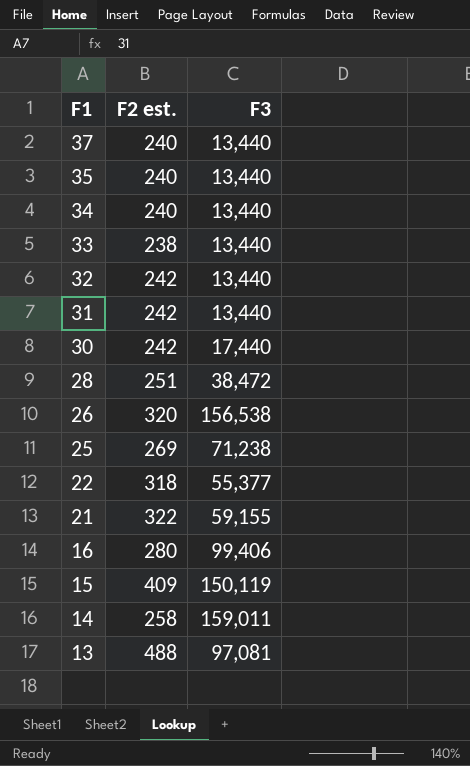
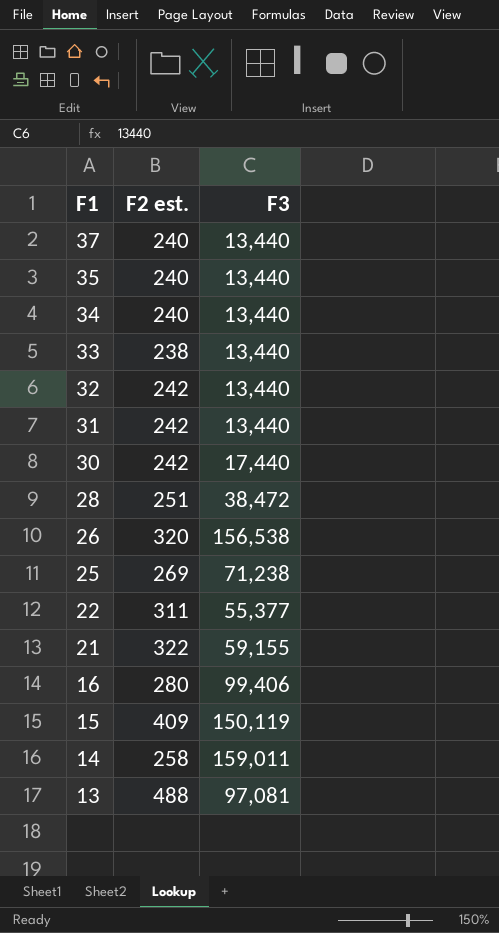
22 | F2 est.: 318 -> 311

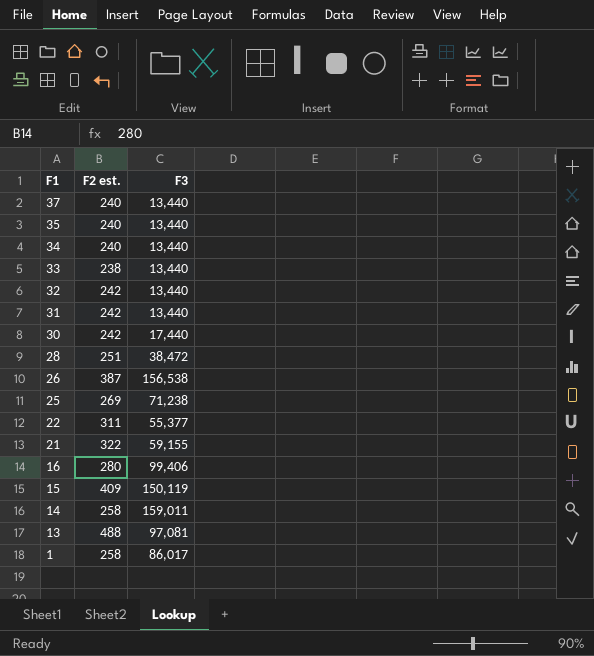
26 | F2 est.: 320 -> 387
row 1: none -> 258 | 86,017

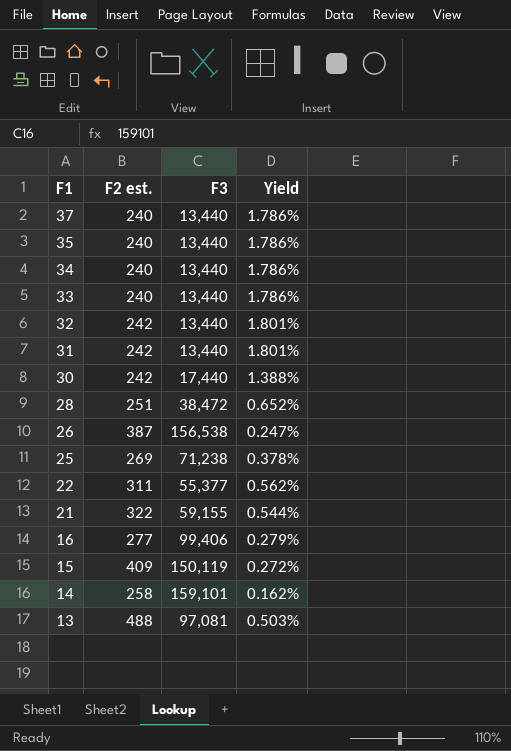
column Yield | formula: none -> [F2 est.] / [F3]
row 1: 258 | 86,017 -> none
33 | F2 est.: 238 -> 240
16 | F2 est.: 280 -> 277
14 | F3: 159,011 -> 159,101

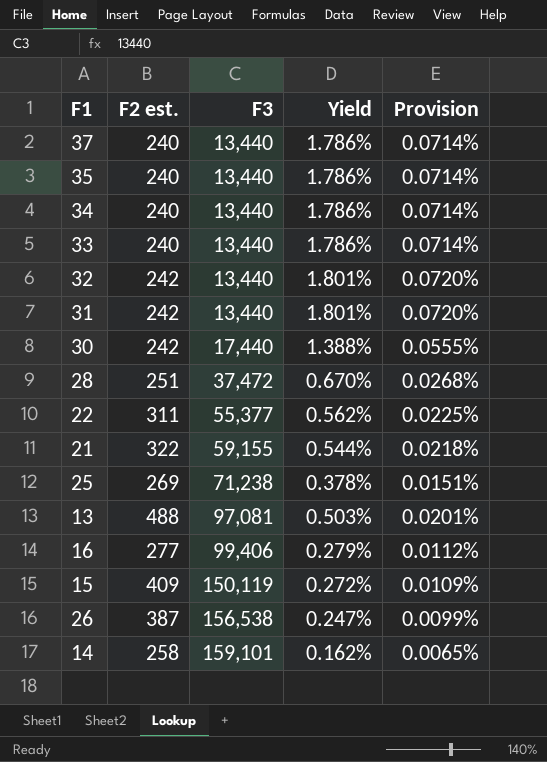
row order: F1 descending -> F3 ascending
column Provision | formula: none -> [Yield] * 0.04
28 | F3: 38,472 -> 37,472
28 | Yield: 0.652% -> 0.670%

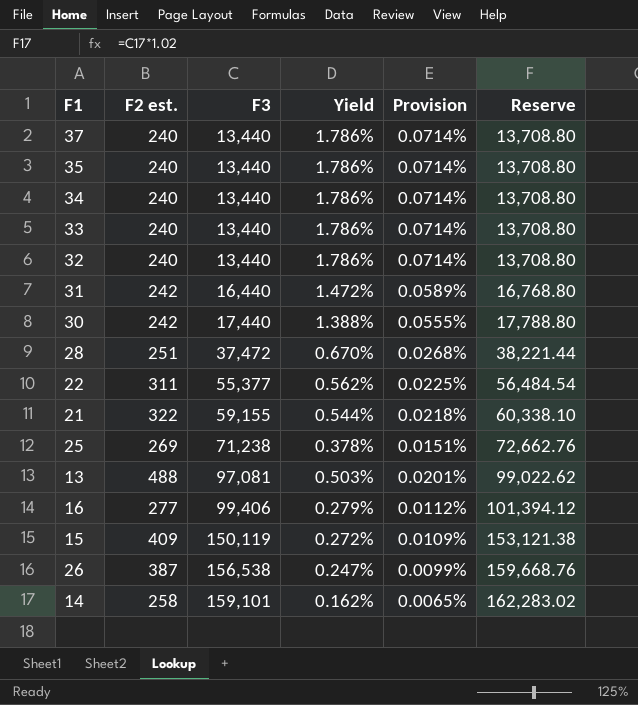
column Reserve | formula: none -> [F3] * 1.02
32 | F2 est.: 242 -> 240
32 | Yield: 1.801% -> 1.786%
32 | Provision: 0.0720% -> 0.0714%
31 | F3: 13,440 -> 16,440
31 | Yield: 1.801% -> 1.472%
31 | Provision: 0.0720% -> 0.0589%

